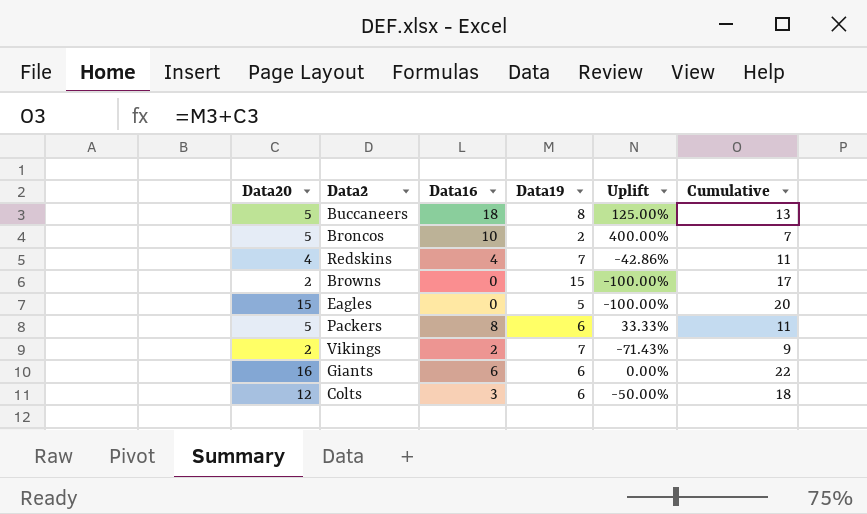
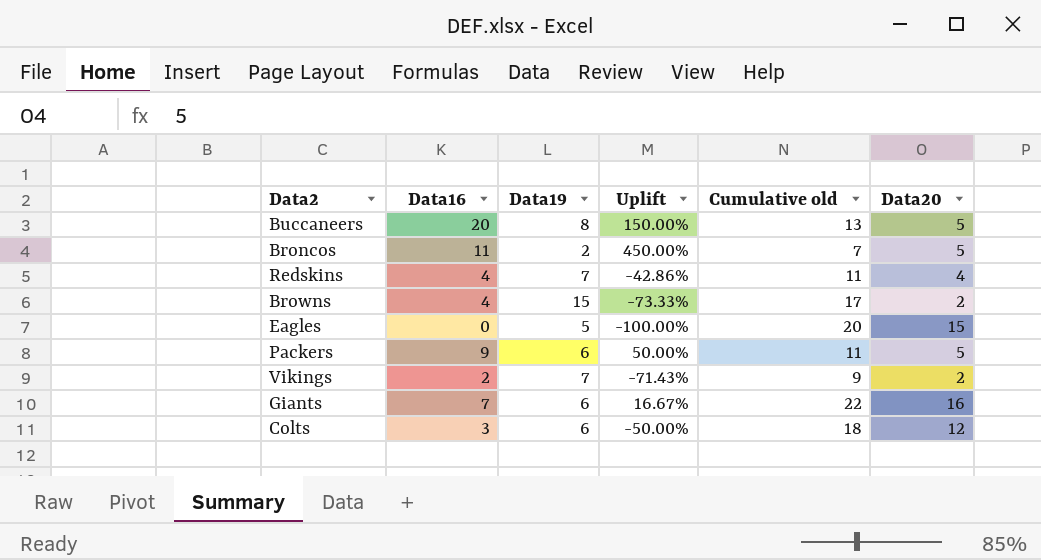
column name: Cumulative -> Cumulative old
column Data20 | position: 1 -> 6
Buccaneers | Data16: 18 -> 20
Buccaneers | Uplift: 125.00% -> 150.00%
Broncos | Data16: 10 -> 11
Broncos | Uplift: 400.00% -> 450.00%
Browns | Data16: 0 -> 4
Browns | Uplift: -100.00% -> -73.33%
Packers | Data16: 8 -> 9
Packers | Uplift: 33.33% -> 50.00%
Giants | Data16: 6 -> 7
Giants | Uplift: 0.00% -> 16.67%

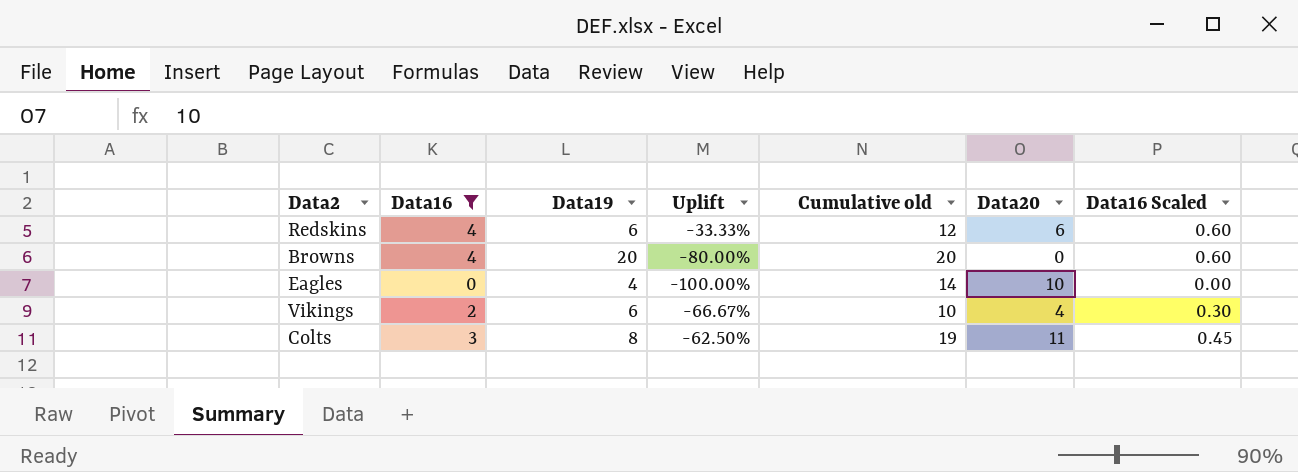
filter: none -> Data16 <= 4
column Data16 Scaled | formula: none -> [Data16] * 0.15
Redskins | Data19: 7 -> 6
Redskins | Uplift: -42.86% -> -33.33%
Redskins | Cumulative old: 11 -> 12
Redskins | Data20: 4 -> 6
Browns | Data19: 15 -> 20
Browns | Uplift: -73.33% -> -80.00%
Browns | Cumulative old: 17 -> 20
Browns | Data20: 2 -> 0
Eagles | Data19: 5 -> 4
Eagles | Cumulative old: 20 -> 14
Eagles | Data20: 15 -> 10
Vikings | Data19: 7 -> 6
Vikings | Uplift: -71.43% -> -66.67%
Vikings | Cumulative old: 9 -> 10
Vikings | Data20: 2 -> 4
Colts | Data19: 6 -> 8
Colts | Uplift: -50.00% -> -62.50%
Colts | Cumulative old: 18 -> 19
Colts | Data20: 12 -> 11

